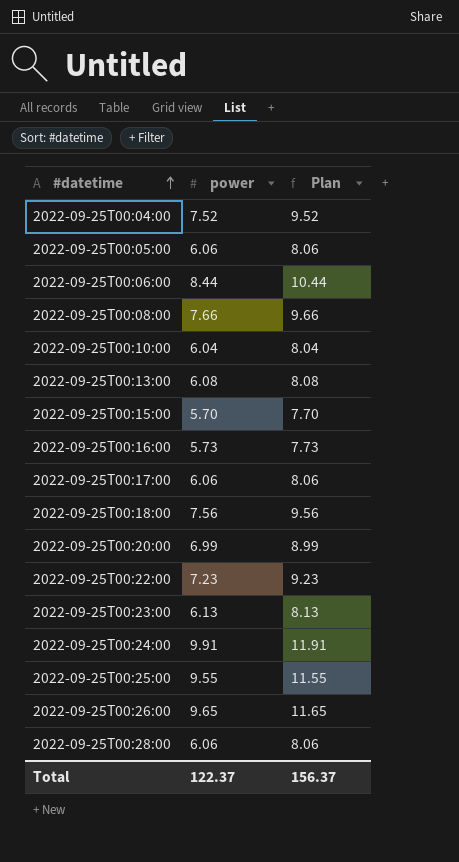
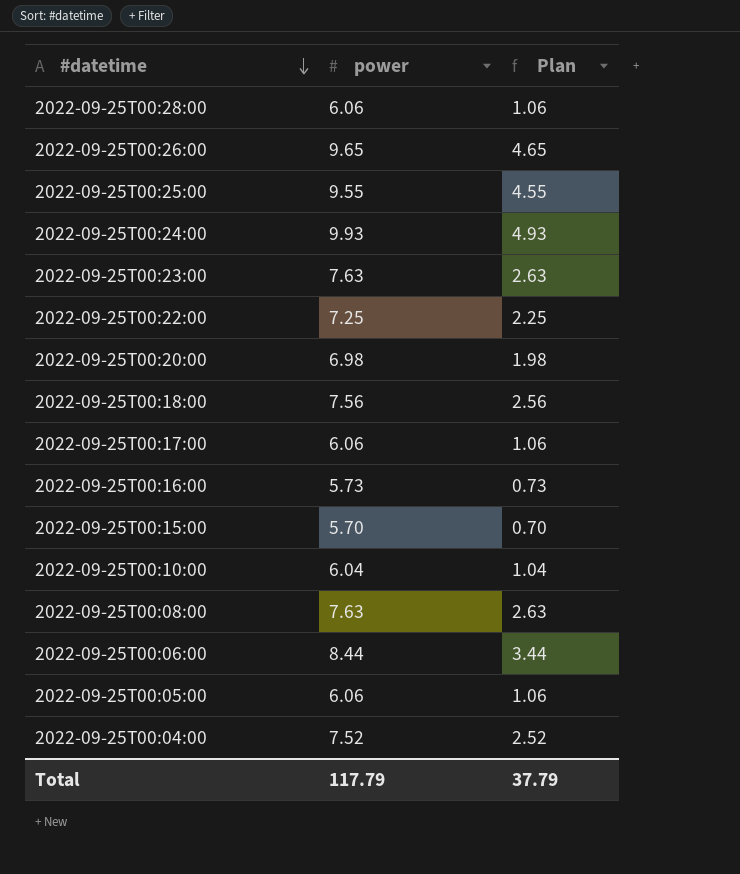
row order: #datetime ascending -> #datetime descending
column Plan | formula: [power] + 2 -> [power] - 5
row 2022-09-25T00:13:00: 6.08 | 8.08 -> none
2022-09-25T00:24:00 | power: 9.91 -> 9.93
2022-09-25T00:23:00 | power: 6.13 -> 7.63
2022-09-25T00:22:00 | power: 7.23 -> 7.25
2022-09-25T00:20:00 | power: 6.99 -> 6.98
2022-09-25T00:08:00 | power: 7.66 -> 7.63
Total | power: 122.37 -> 117.79
Total | Plan: 156.37 -> 37.79

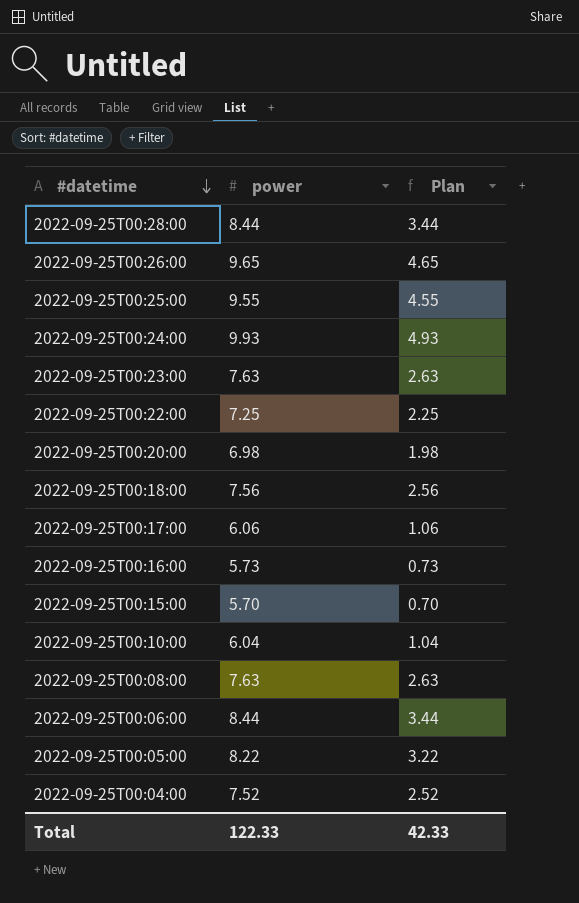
2022-09-25T00:28:00 | power: 6.06 -> 8.44
2022-09-25T00:28:00 | Plan: 1.06 -> 3.44
2022-09-25T00:05:00 | power: 6.06 -> 8.22
2022-09-25T00:05:00 | Plan: 1.06 -> 3.22
Total | power: 117.79 -> 122.33
Total | Plan: 37.79 -> 42.33

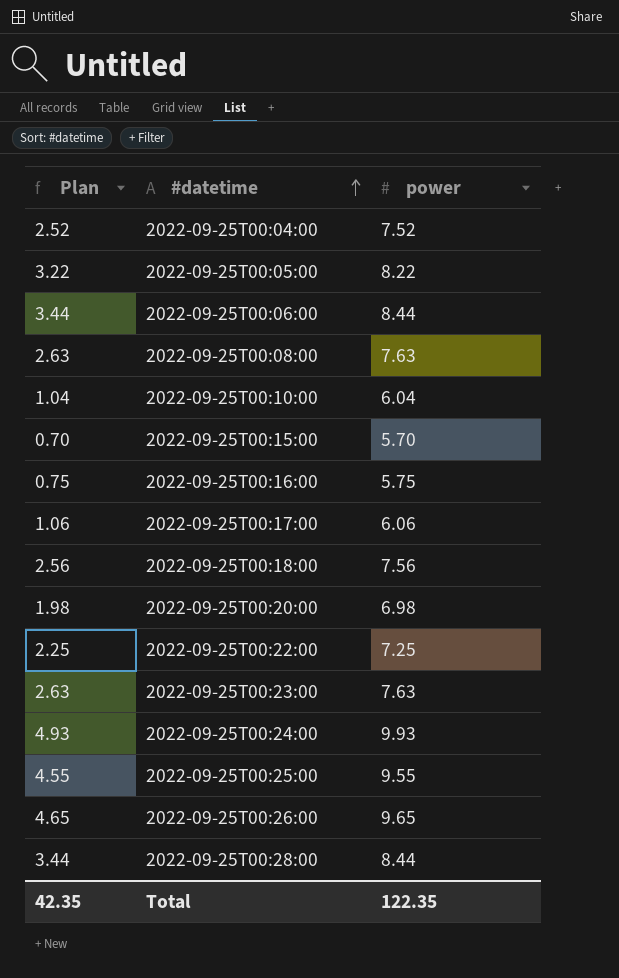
row order: #datetime descending -> #datetime ascending
column Plan | position: 3 -> 1
2022-09-25T00:16:00 | Plan: 0.73 -> 0.75
2022-09-25T00:16:00 | power: 5.73 -> 5.75
Total | Plan: 42.33 -> 42.35
Total | power: 122.33 -> 122.35

